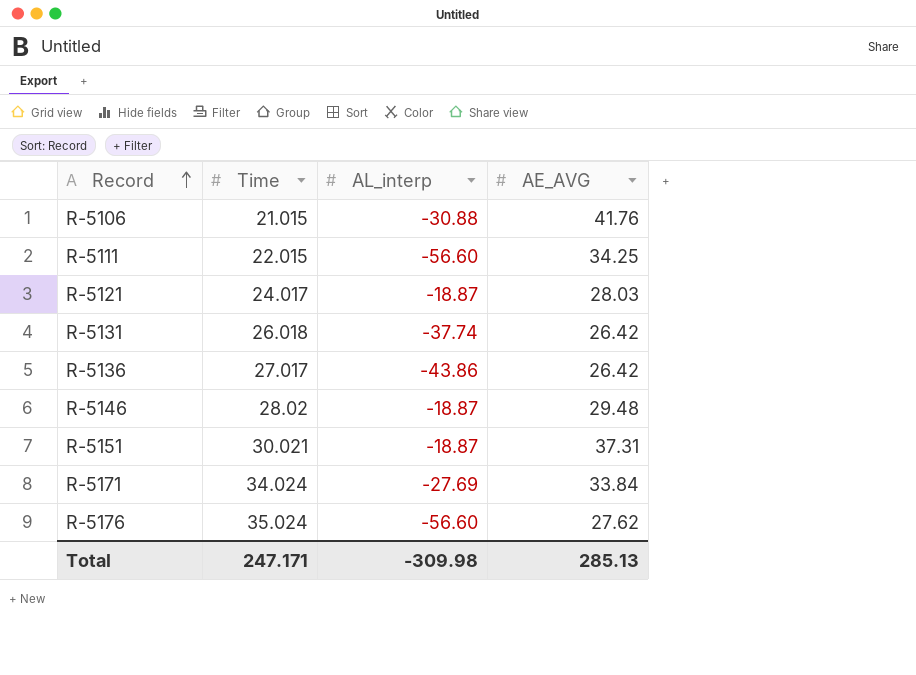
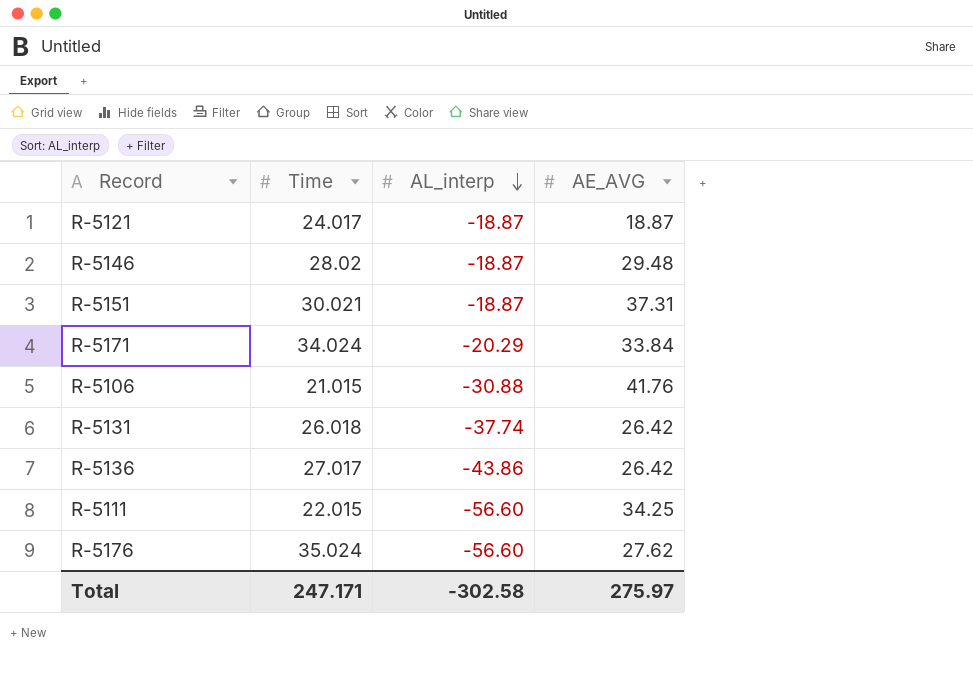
row order: Record ascending -> AL_interp descending
R-5121 | AE_AVG: 28.03 -> 18.87
R-5171 | AL_interp: -27.69 -> -20.29
Total | AL_interp: -309.98 -> -302.58
Total | AE_AVG: 285.13 -> 275.97

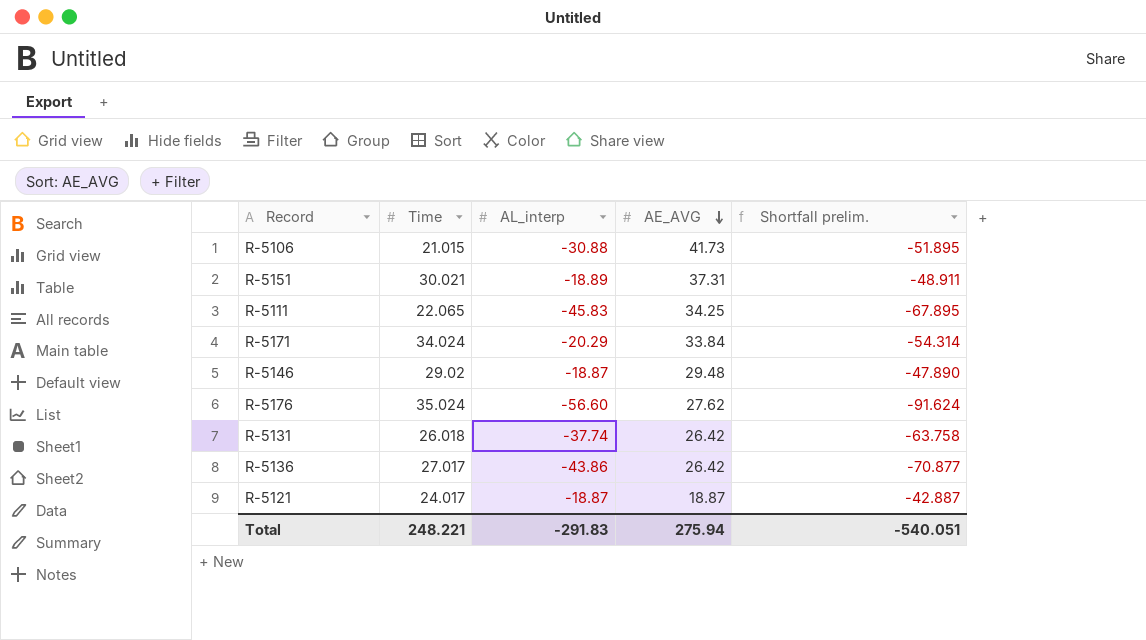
row order: AL_interp descending -> AE_AVG descending
column Shortfall prelim. | formula: none -> [AL_interp] - [Time]
R-5106 | AE_AVG: 41.76 -> 41.73
R-5151 | AL_interp: -18.87 -> -18.89
R-5111 | Time: 22.015 -> 22.065
R-5111 | AL_interp: -56.60 -> -45.83
R-5146 | Time: 28.02 -> 29.02
Total | Time: 247.171 -> 248.221
Total | AL_interp: -302.58 -> -291.83
Total | AE_AVG: 275.97 -> 275.94

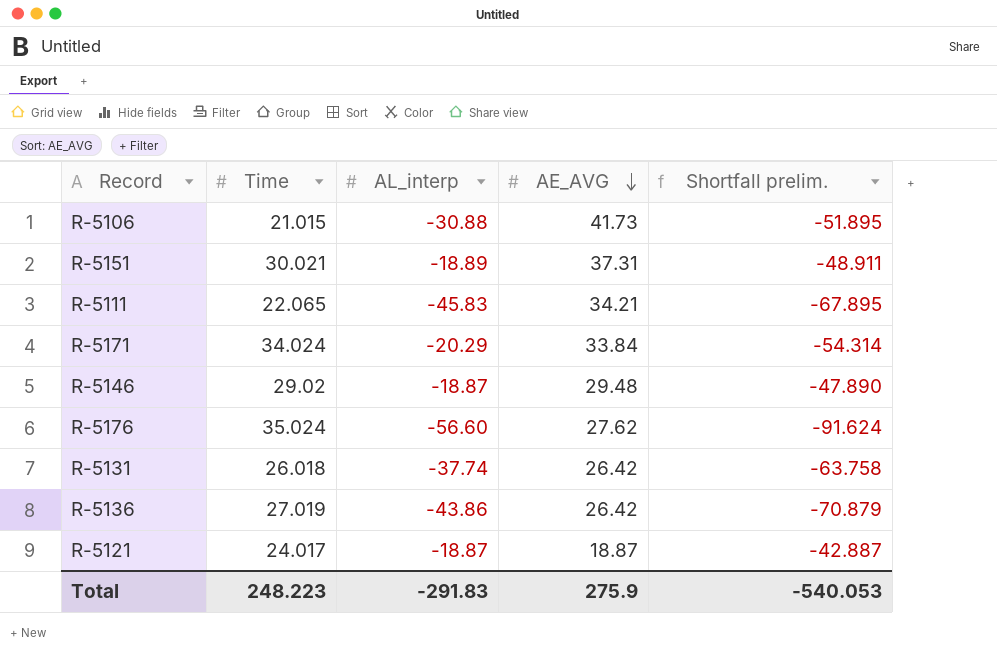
R-5111 | AE_AVG: 34.25 -> 34.21
R-5136 | Time: 27.017 -> 27.019
R-5136 | Shortfall prelim.: -70.877 -> -70.879
Total | Time: 248.221 -> 248.223
Total | AE_AVG: 275.94 -> 275.9
Total | Shortfall prelim.: -540.051 -> -540.053

